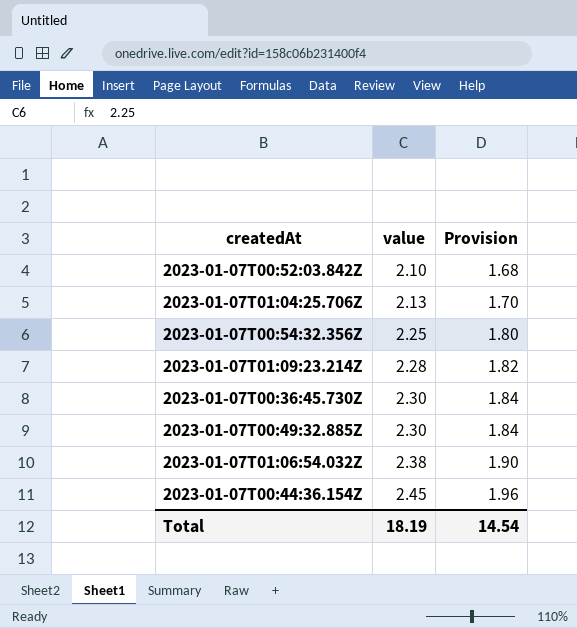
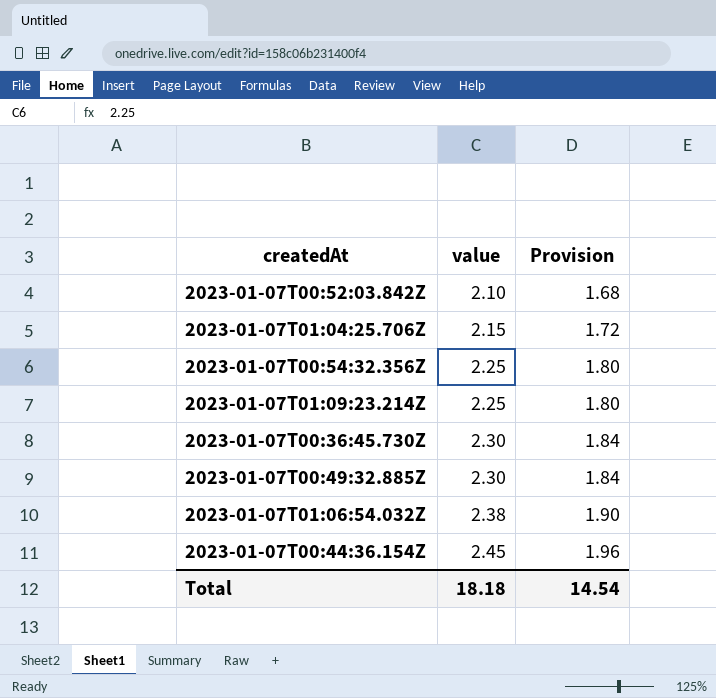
2023-01-07T01:04:25.706Z | value: 2.13 -> 2.15
2023-01-07T01:04:25.706Z | Provision: 1.70 -> 1.72
2023-01-07T01:09:23.214Z | value: 2.28 -> 2.25
2023-01-07T01:09:23.214Z | Provision: 1.82 -> 1.80
Total | value: 18.19 -> 18.18

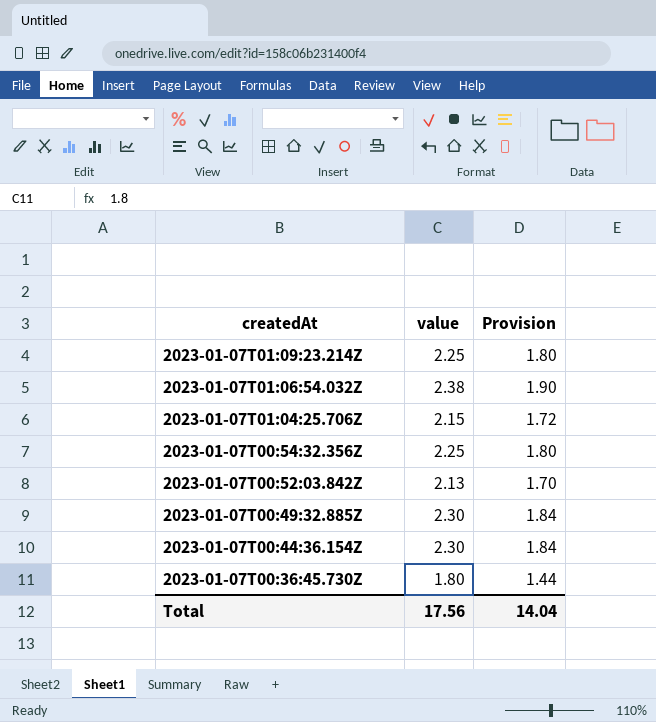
row order: value ascending -> createdAt descending
2023-01-07T00:52:03.842Z | value: 2.10 -> 2.13
2023-01-07T00:52:03.842Z | Provision: 1.68 -> 1.70
2023-01-07T00:44:36.154Z | value: 2.45 -> 2.30
2023-01-07T00:44:36.154Z | Provision: 1.96 -> 1.84
2023-01-07T00:36:45.730Z | value: 2.30 -> 1.80
2023-01-07T00:36:45.730Z | Provision: 1.84 -> 1.44
Total | value: 18.18 -> 17.56
Total | Provision: 14.54 -> 14.04

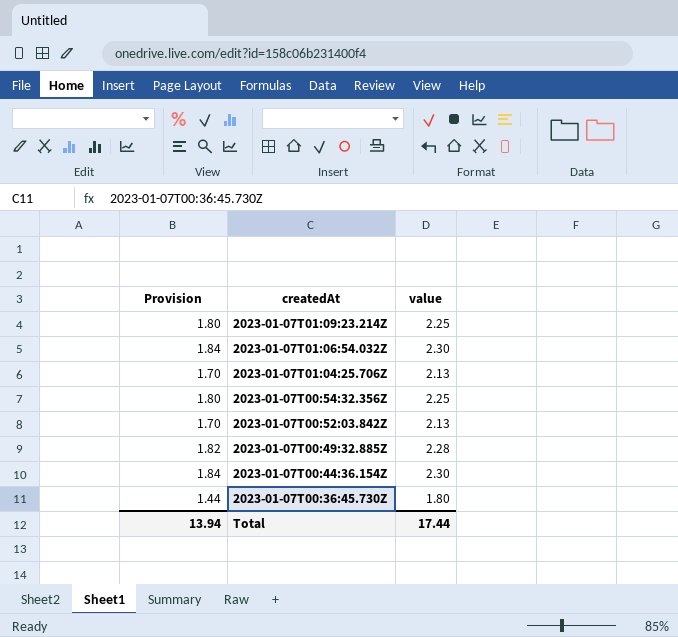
column Provision | position: 3 -> 1
2023-01-07T01:06:54.032Z | Provision: 1.90 -> 1.84
2023-01-07T01:06:54.032Z | value: 2.38 -> 2.30
2023-01-07T01:04:25.706Z | Provision: 1.72 -> 1.70
2023-01-07T01:04:25.706Z | value: 2.15 -> 2.13
2023-01-07T00:49:32.885Z | Provision: 1.84 -> 1.82
2023-01-07T00:49:32.885Z | value: 2.30 -> 2.28
Total | Provision: 14.04 -> 13.94
Total | value: 17.56 -> 17.44

